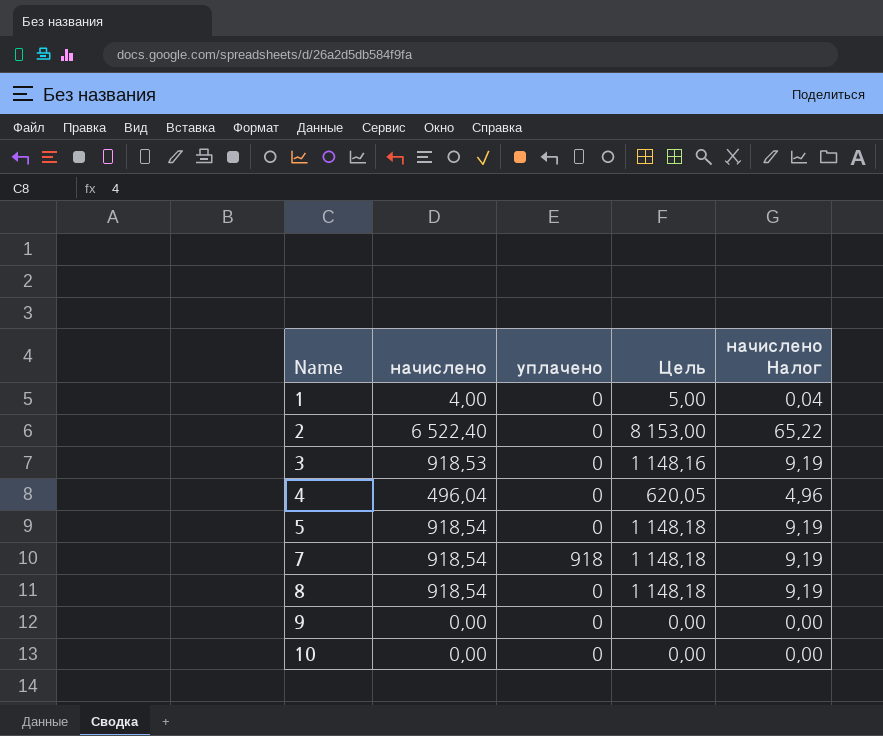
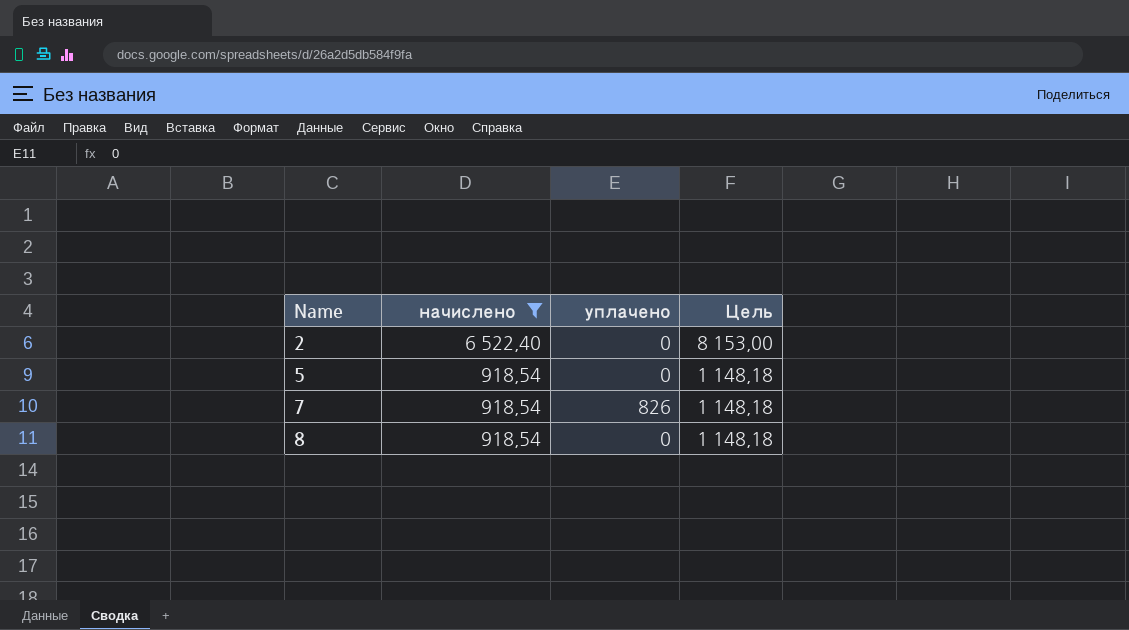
filter: none -> начислено >= 918,54
column начислено Налог | formula: [начислено] * 0,01 -> none
7 | уплачено: 918 -> 826

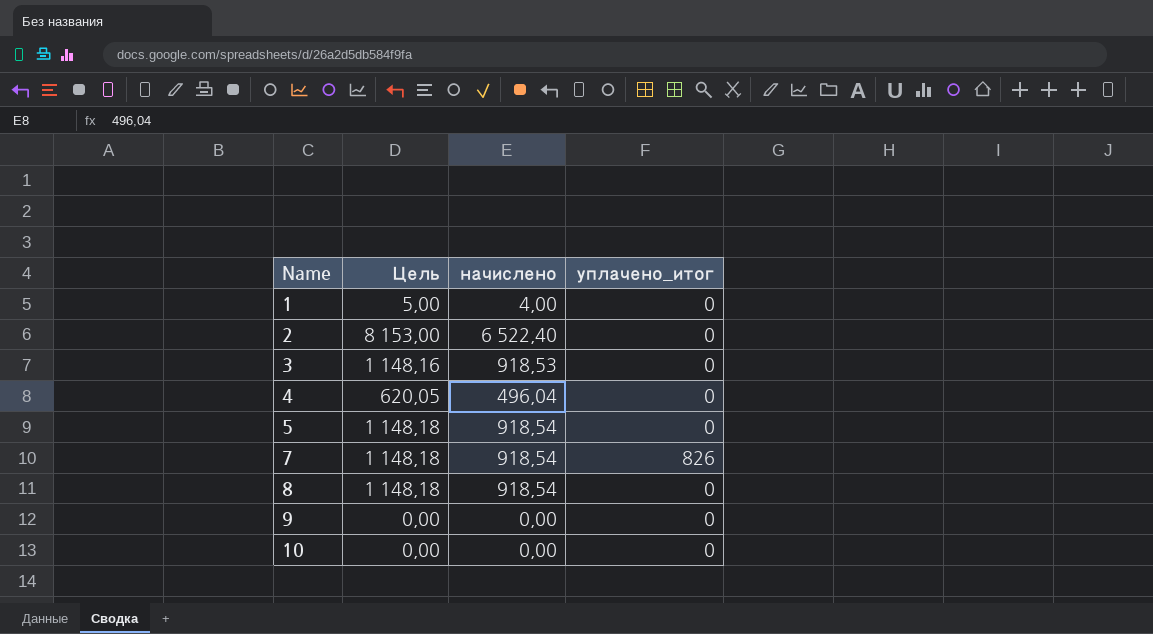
filter: начислено >= 918,54 -> none
column Цель | position: 4 -> 2
column name: уплачено -> уплачено_итог

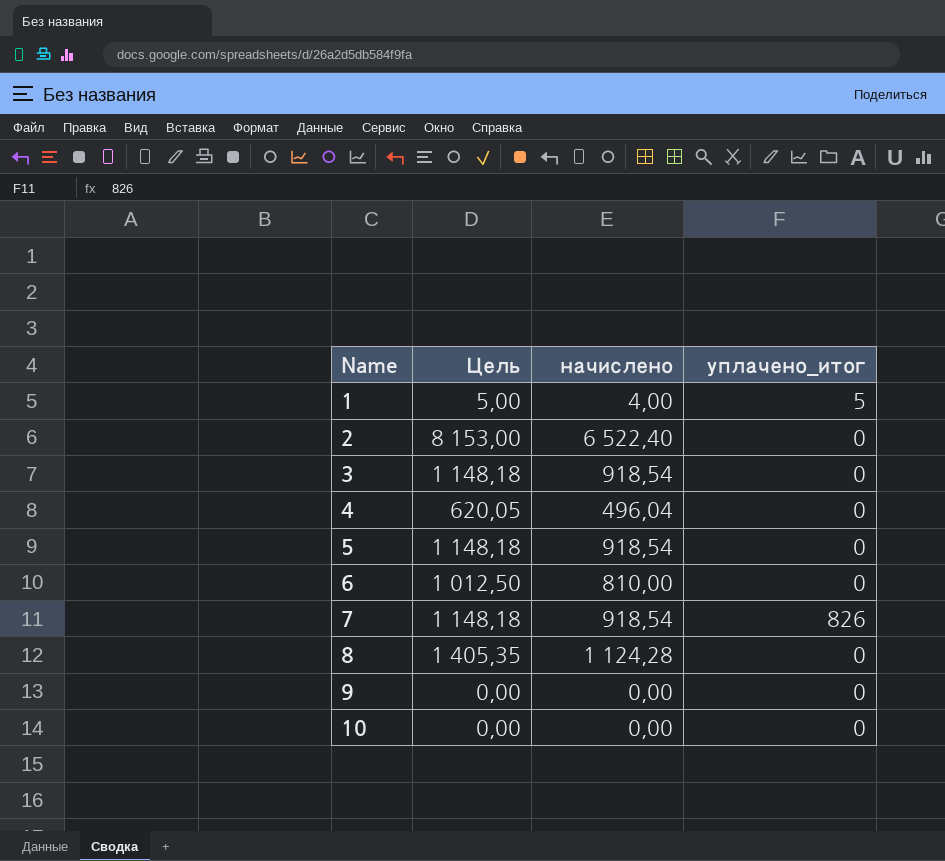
1 | уплачено_итог: 0 -> 5
3 | Цель: 1 148,16 -> 1 148,18
3 | начислено: 918,53 -> 918,54
row 6: none -> 1 012,50 | 810,00 | 0
8 | Цель: 1 148,18 -> 1 405,35
8 | начислено: 918,54 -> 1 124,28

